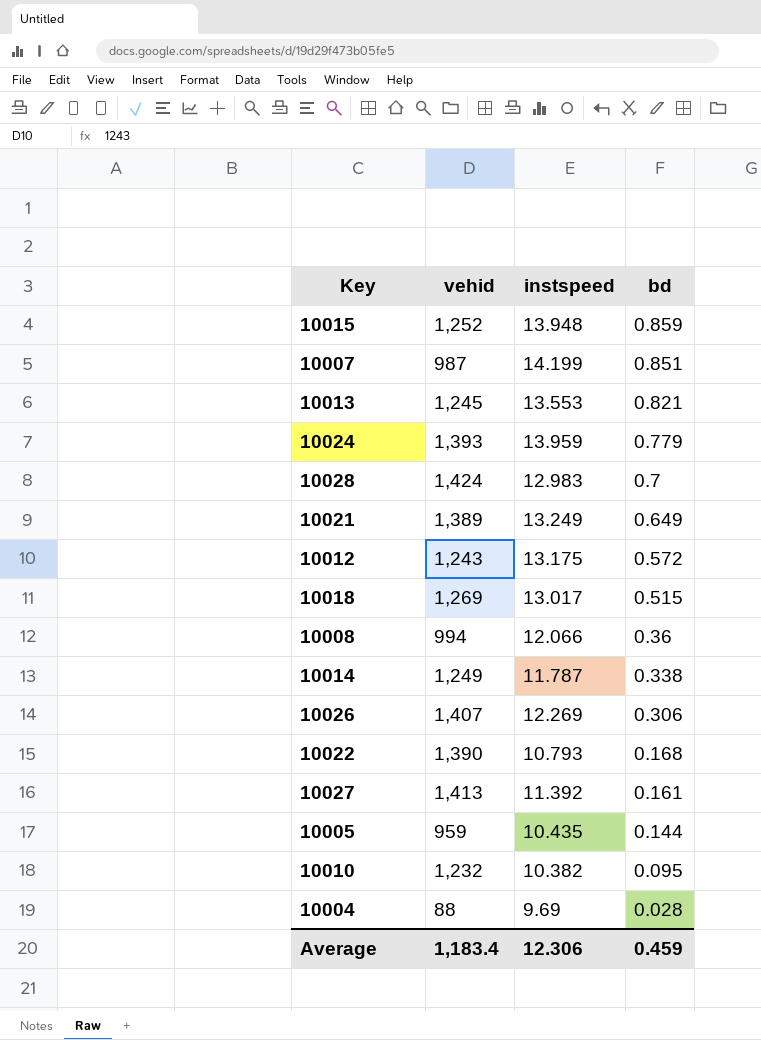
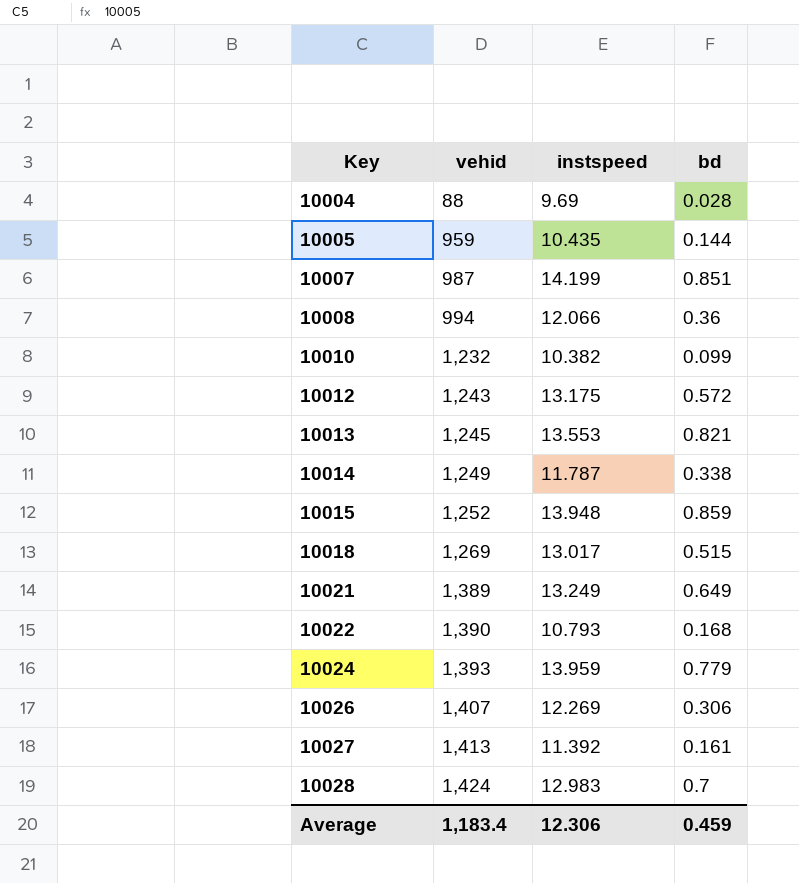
row order: bd descending -> Key ascending
10010 | bd: 0.095 -> 0.099

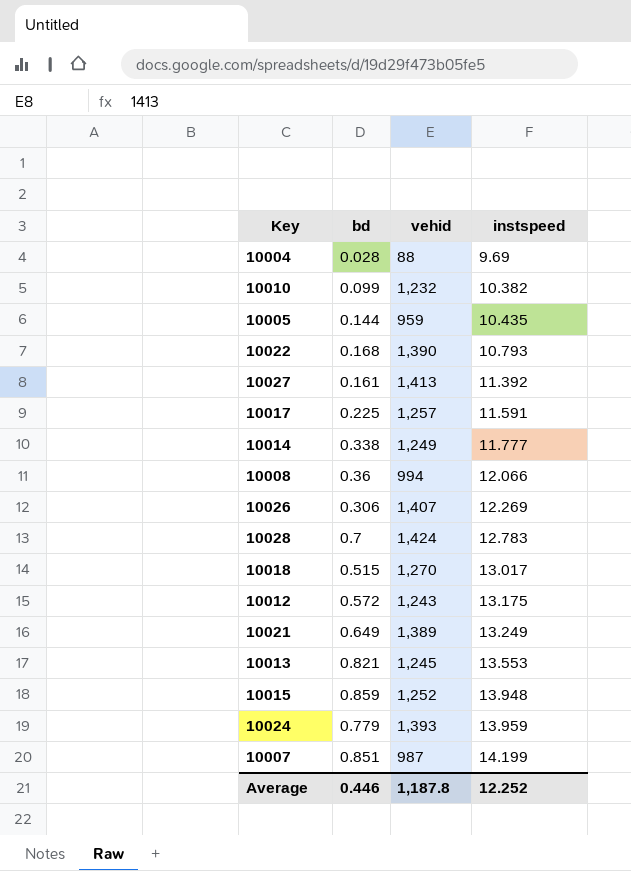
row order: Key ascending -> instspeed ascending
column bd | position: 4 -> 2
row 10017: none -> 0.225 | 1,257 | 11.591
10014 | instspeed: 11.787 -> 11.777
10028 | instspeed: 12.983 -> 12.783
10018 | vehid: 1,269 -> 1,270
Average | bd: 0.459 -> 0.446
Average | vehid: 1,183.4 -> 1,187.8
Average | instspeed: 12.306 -> 12.252

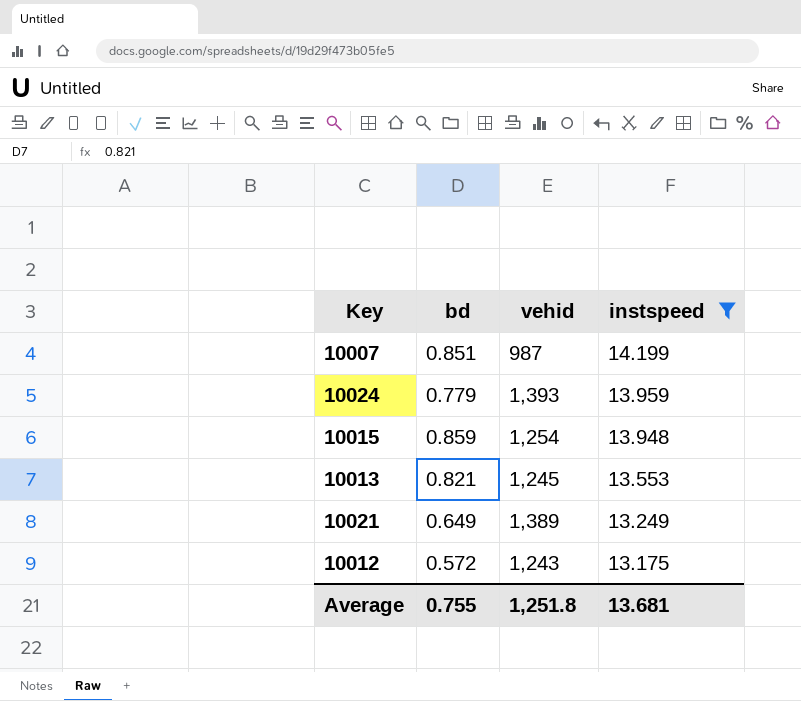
filter: none -> instspeed >= 13.175
row order: instspeed ascending -> instspeed descending
10015 | vehid: 1,252 -> 1,254
Average | bd: 0.446 -> 0.755
Average | vehid: 1,187.8 -> 1,251.8
Average | instspeed: 12.252 -> 13.681

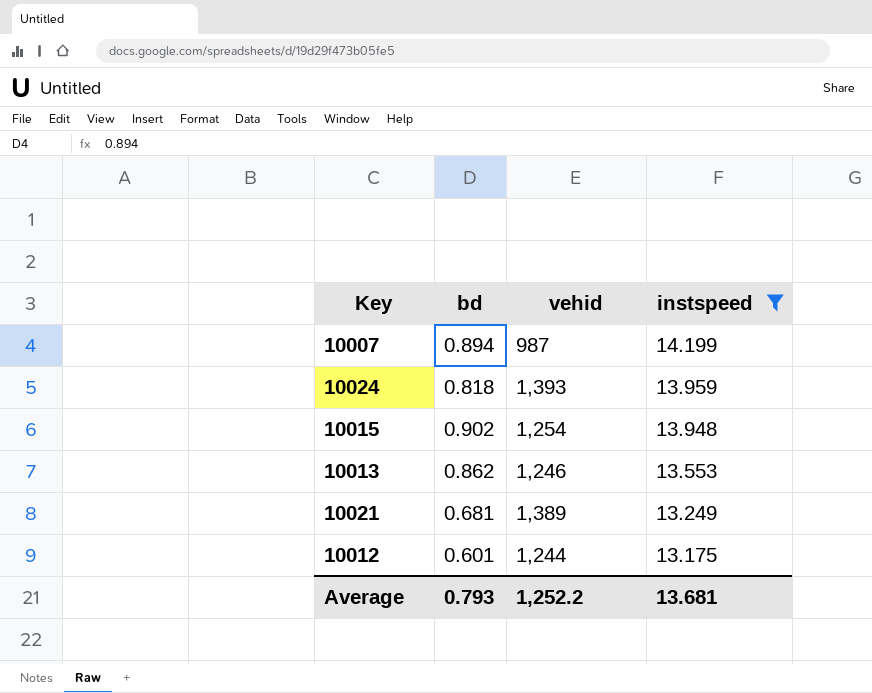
10007 | bd: 0.851 -> 0.894
10024 | bd: 0.779 -> 0.818
10015 | bd: 0.859 -> 0.902
10013 | bd: 0.821 -> 0.862
10013 | vehid: 1,245 -> 1,246
10021 | bd: 0.649 -> 0.681
10012 | bd: 0.572 -> 0.601
10012 | vehid: 1,243 -> 1,244
Average | bd: 0.755 -> 0.793
Average | vehid: 1,251.8 -> 1,252.2

